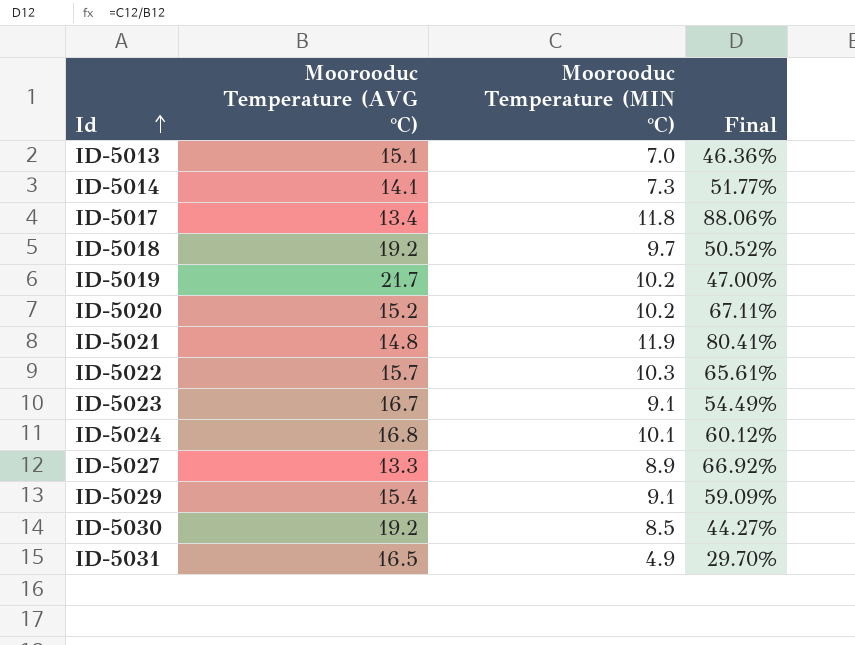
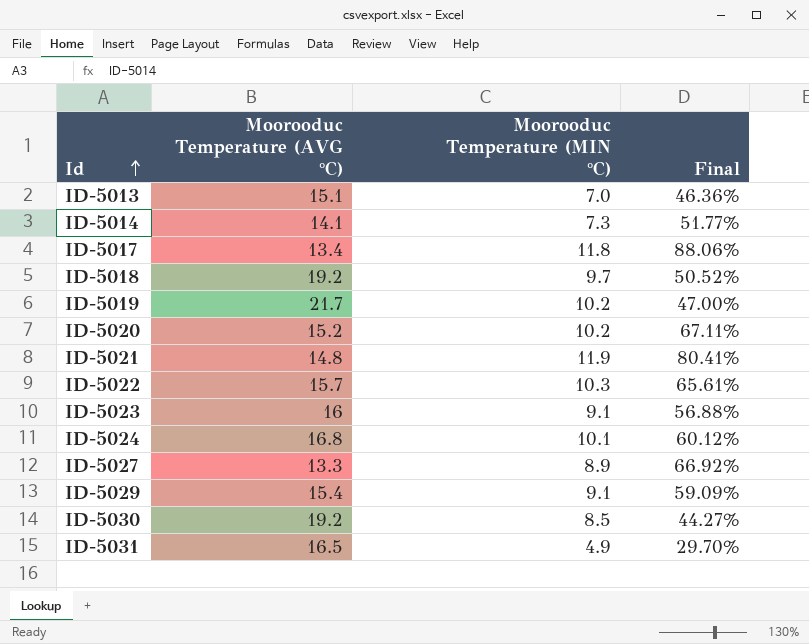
ID-5023 | Moorooduc Temperature (AVG °C): 16.7 -> 16
ID-5023 | Final: 54.49% -> 56.88%

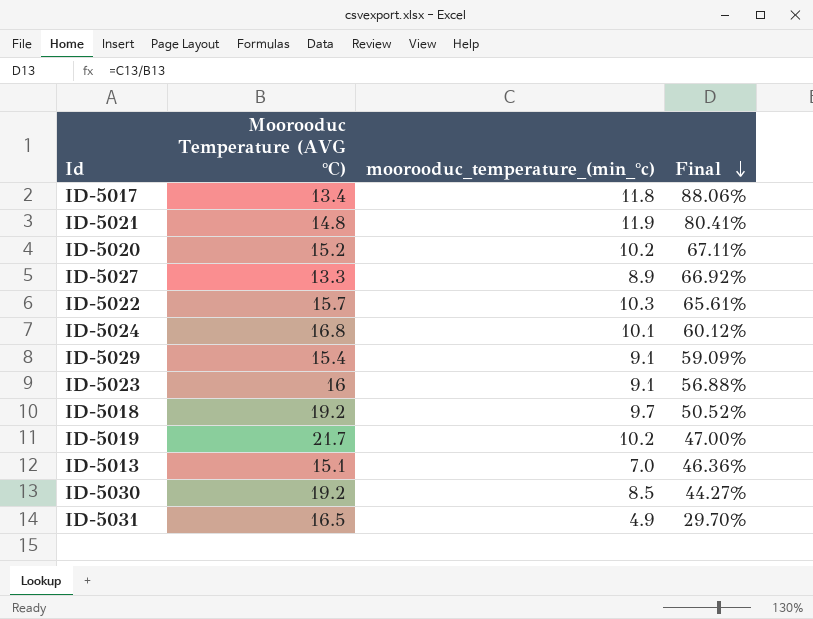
row order: Id ascending -> Final descending
column name: Moorooduc Temperature (MIN °C) -> moorooduc_temperature_(min_°c)
row ID-5014: 14.1 | 7.3 | 51.77% -> none

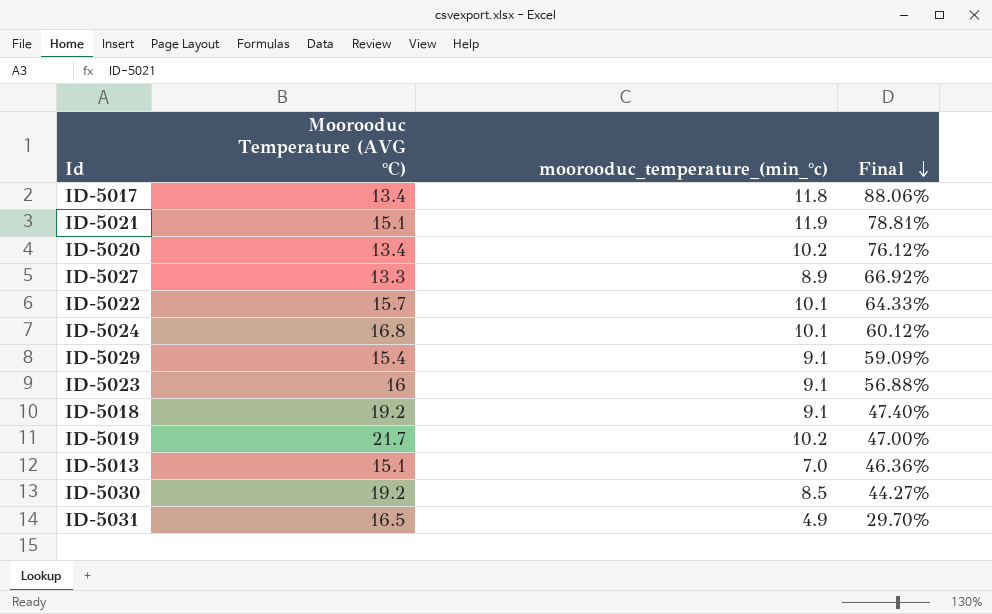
ID-5021 | Moorooduc Temperature (AVG °C): 14.8 -> 15.1
ID-5021 | Final: 80.41% -> 78.81%
ID-5020 | Moorooduc Temperature (AVG °C): 15.2 -> 13.4
ID-5020 | Final: 67.11% -> 76.12%
ID-5022 | moorooduc_temperature_(min_°c): 10.3 -> 10.1
ID-5022 | Final: 65.61% -> 64.33%
ID-5018 | moorooduc_temperature_(min_°c): 9.7 -> 9.1
ID-5018 | Final: 50.52% -> 47.40%

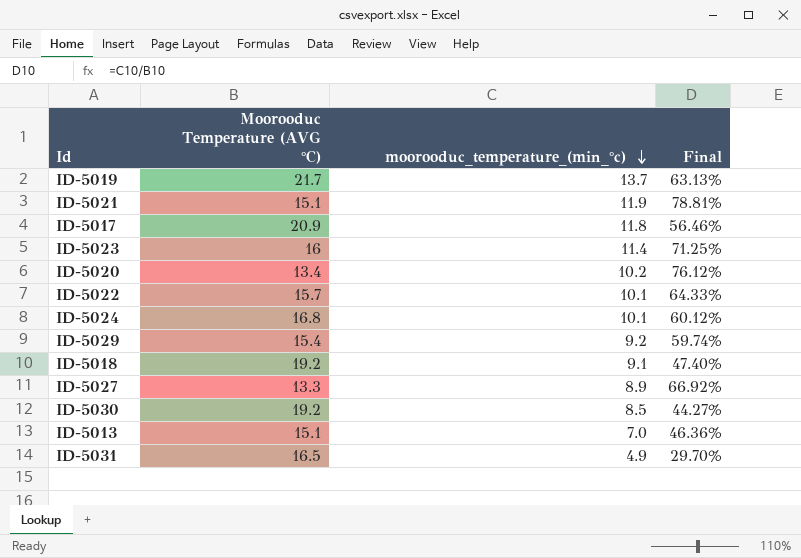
row order: Final descending -> moorooduc_temperature_(min_°c) descending
ID-5019 | moorooduc_temperature_(min_°c): 10.2 -> 13.7
ID-5019 | Final: 47.00% -> 63.13%
ID-5017 | Moorooduc Temperature (AVG °C): 13.4 -> 20.9
ID-5017 | Final: 88.06% -> 56.46%
ID-5023 | moorooduc_temperature_(min_°c): 9.1 -> 11.4
ID-5023 | Final: 56.88% -> 71.25%
ID-5029 | moorooduc_temperature_(min_°c): 9.1 -> 9.2
ID-5029 | Final: 59.09% -> 59.74%

